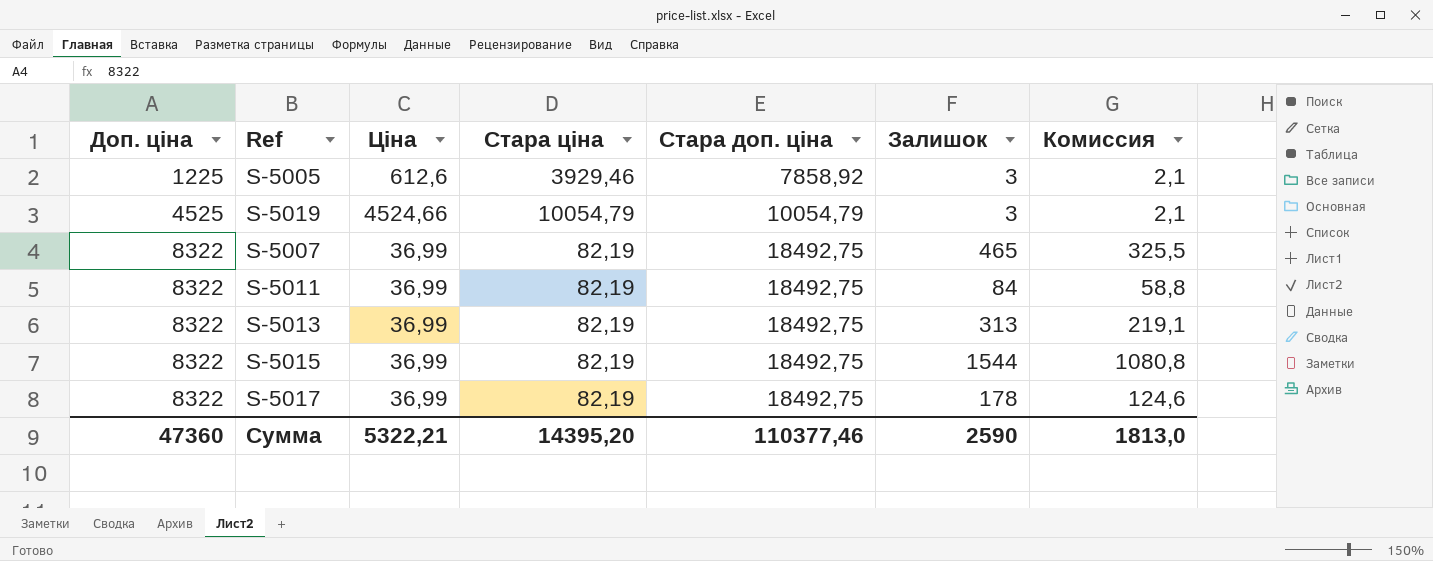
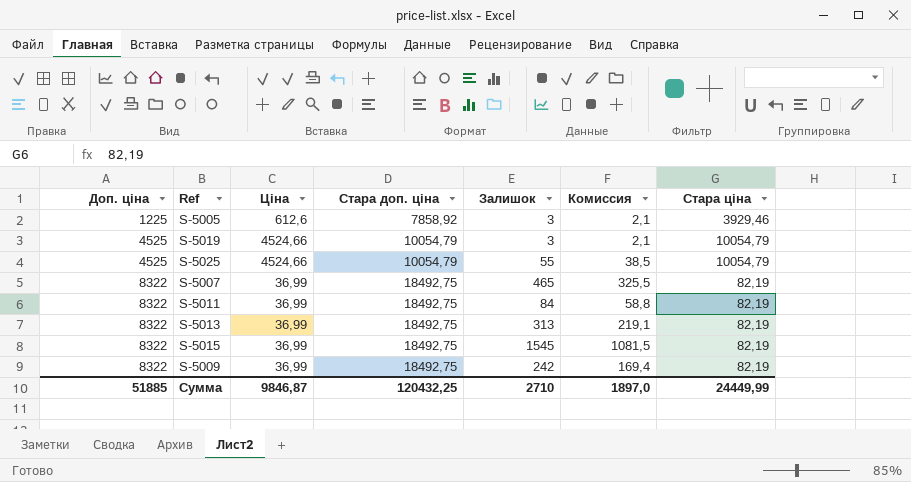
column Стара ціна | position: 4 -> 7
row S-5017: 8322 | 36,99 | 82,19 | 18492,75 | 178 | 124,6 -> none
row S-5025: none -> 4525 | 4524,66 | 10054,79 | 55 | 38,5 | 10054,79
S-5015 | Залишок: 1544 -> 1545
S-5015 | Комиссия: 1080,8 -> 1081,5
row S-5009: none -> 8322 | 36,99 | 18492,75 | 242 | 169,4 | 82,19
Сумма | Доп. ціна: 47360 -> 51885
Сумма | Ціна: 5322,21 -> 9846,87
Сумма | Стара доп. ціна: 110377,46 -> 120432,25
Сумма | Залишок: 2590 -> 2710
Сумма | Комиссия: 1813,0 -> 1897,0
Сумма | Стара ціна: 14395,20 -> 24449,99

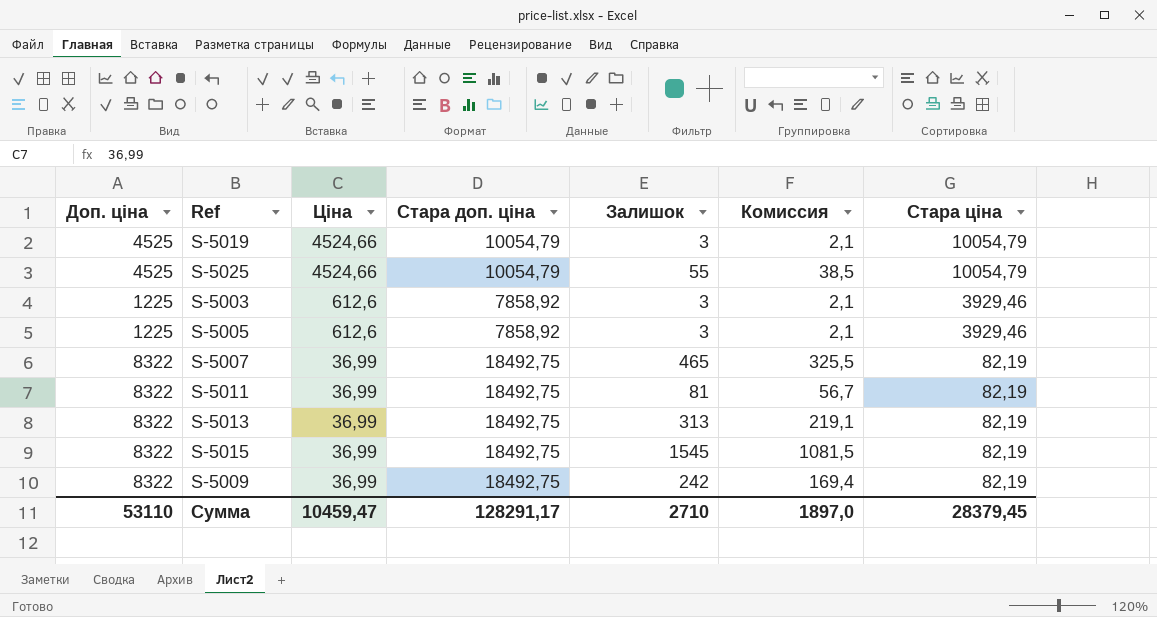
row order: Доп. ціна ascending -> Ціна descending
row S-5003: none -> 1225 | 612,6 | 7858,92 | 3 | 2,1 | 3929,46
S-5011 | Залишок: 84 -> 81
S-5011 | Комиссия: 58,8 -> 56,7
Сумма | Доп. ціна: 51885 -> 53110
Сумма | Ціна: 9846,87 -> 10459,47
Сумма | Стара доп. ціна: 120432,25 -> 128291,17
Сумма | Стара ціна: 24449,99 -> 28379,45

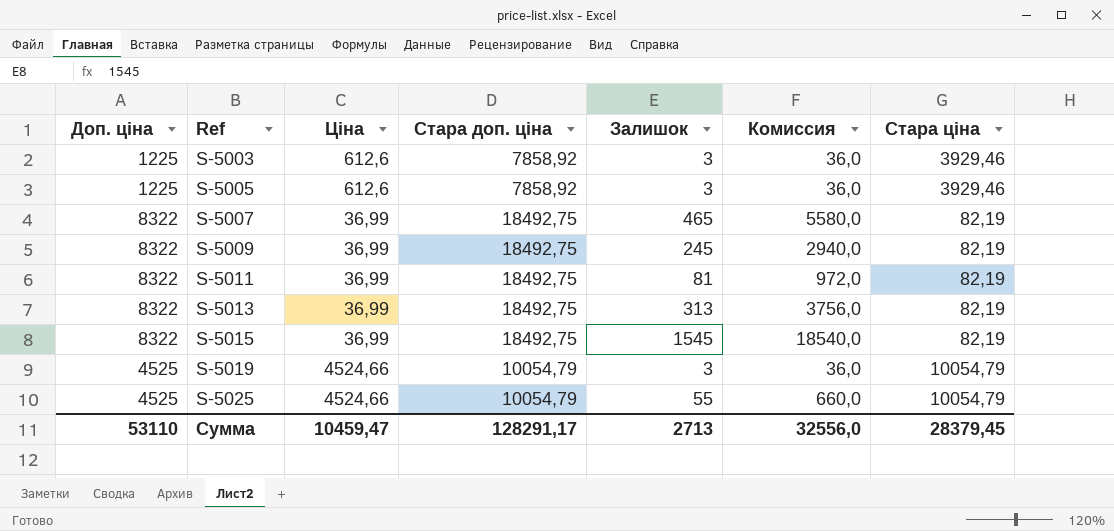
row order: Ціна descending -> Ref ascending
column Комиссия | formula: [Залишок] * 0,7 -> [Залишок] * 12
S-5009 | Залишок: 242 -> 245
Сумма | Залишок: 2710 -> 2713
Сумма | Комиссия: 1897,0 -> 32556,0

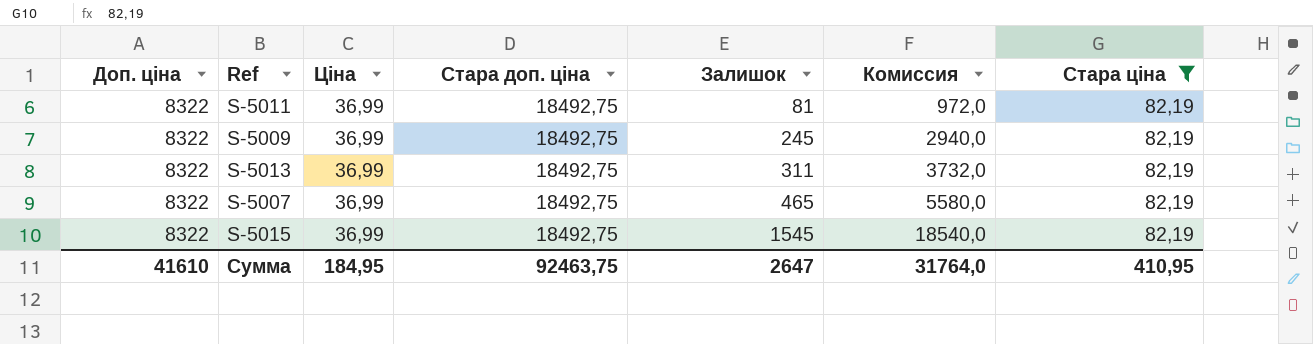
filter: none -> Стара ціна = 82,19
row order: Ref ascending -> Залишок ascending
S-5013 | Залишок: 313 -> 311
S-5013 | Комиссия: 3756,0 -> 3732,0
Сумма | Доп. ціна: 53110 -> 41610
Сумма | Ціна: 10459,47 -> 184,95
Сумма | Стара доп. ціна: 128291,17 -> 92463,75
Сумма | Залишок: 2713 -> 2647
Сумма | Комиссия: 32556,0 -> 31764,0
Сумма | Стара ціна: 28379,45 -> 410,95

